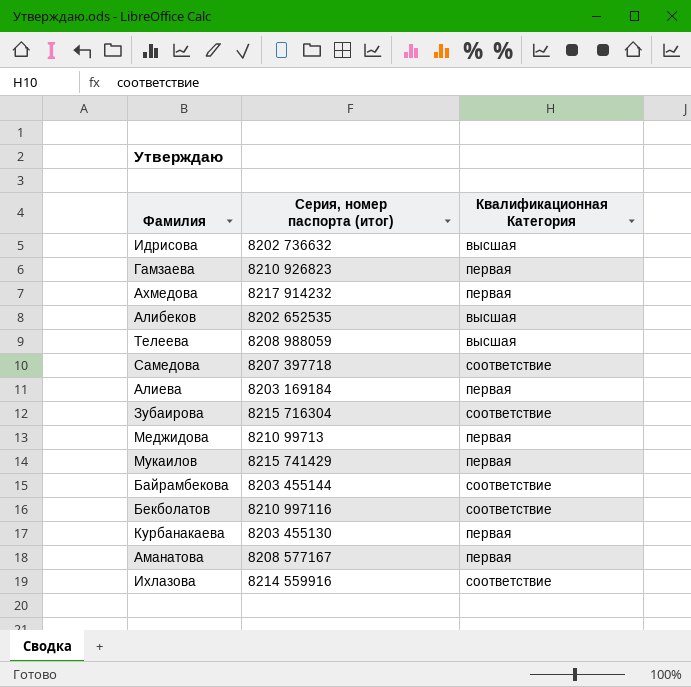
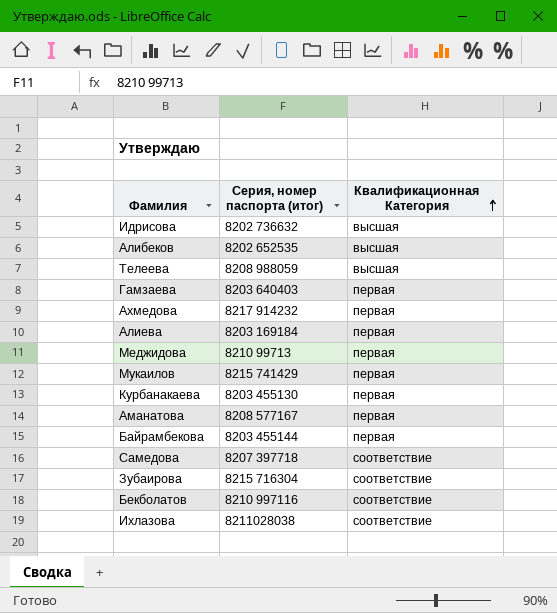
row order: none -> Квалификационная Категория ascending
Гамзаева | Серия, номер паспорта (итог): 8210 926823 -> 8203 640403
Байрамбекова | Квалификационная Категория: соответствие -> первая
Ихлазова | Серия, номер паспорта (итог): 8214 559916 -> 8211028038

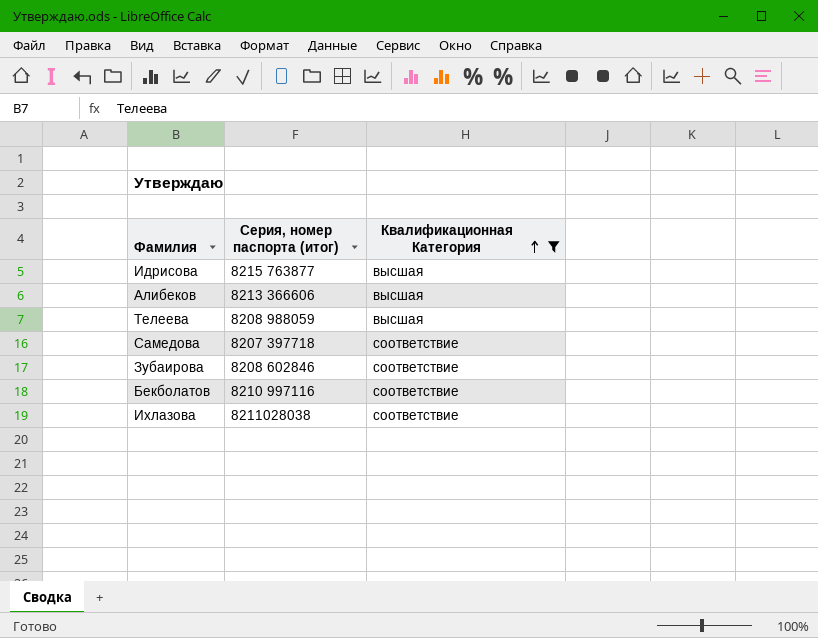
filter: none -> Квалификационная Категория != первая
Идрисова | Серия, номер паспорта (итог): 8202 736632 -> 8215 763877
Алибеков | Серия, номер паспорта (итог): 8202 652535 -> 8213 366606
Зубаирова | Серия, номер паспорта (итог): 8215 716304 -> 8208 602846

